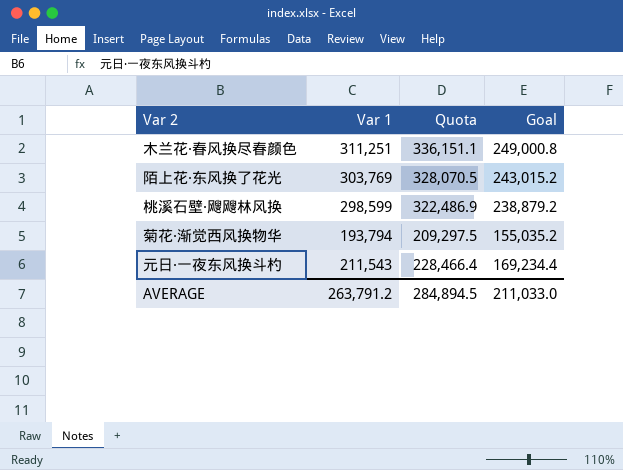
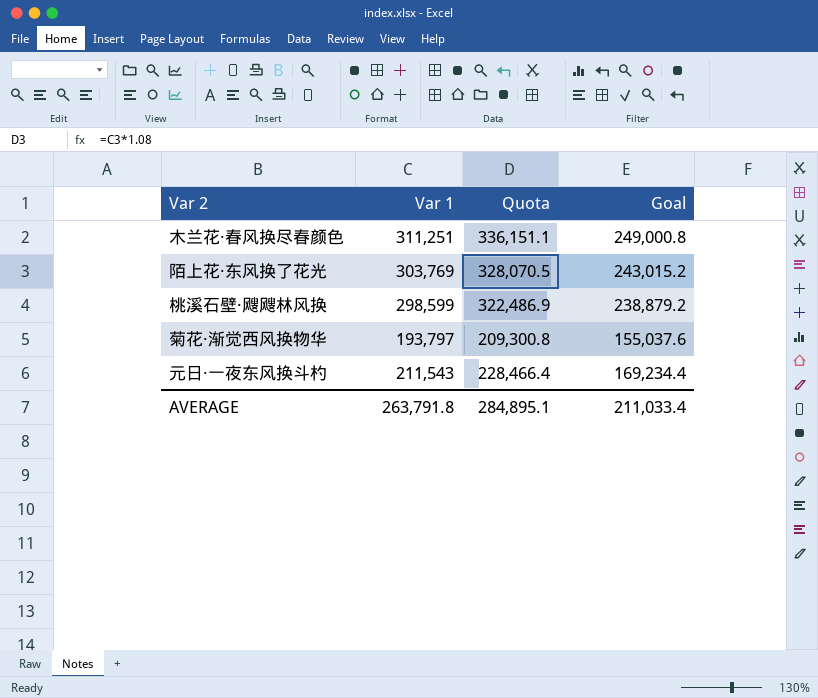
菊花·渐觉西风换物华 | Var 1: 193,794 -> 193,797
菊花·渐觉西风换物华 | Quota: 209,297.5 -> 209,300.8
菊花·渐觉西风换物华 | Goal: 155,035.2 -> 155,037.6
AVERAGE | Var 1: 263,791.2 -> 263,791.8
AVERAGE | Quota: 284,894.5 -> 284,895.1
AVERAGE | Goal: 211,033.0 -> 211,033.4

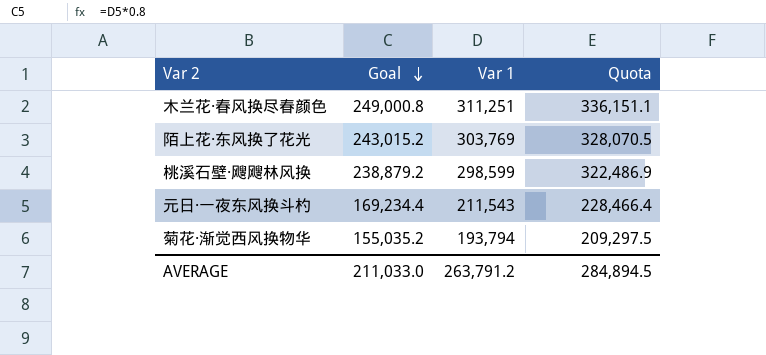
row order: none -> Goal descending
column Goal | position: 4 -> 2
菊花·渐觉西风换物华 | Goal: 155,037.6 -> 155,035.2
菊花·渐觉西风换物华 | Var 1: 193,797 -> 193,794
菊花·渐觉西风换物华 | Quota: 209,300.8 -> 209,297.5
AVERAGE | Goal: 211,033.4 -> 211,033.0
AVERAGE | Var 1: 263,791.8 -> 263,791.2
AVERAGE | Quota: 284,895.1 -> 284,894.5

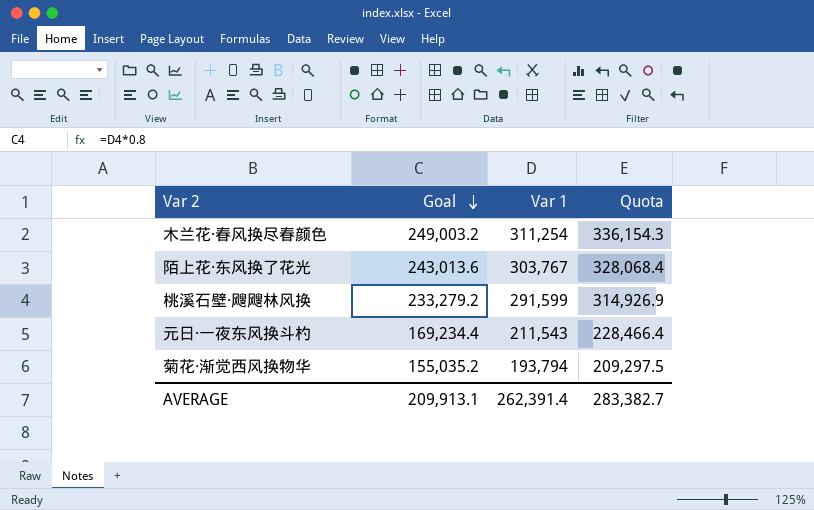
木兰花·春风换尽春颜色 | Goal: 249,000.8 -> 249,003.2
木兰花·春风换尽春颜色 | Var 1: 311,251 -> 311,254
木兰花·春风换尽春颜色 | Quota: 336,151.1 -> 336,154.3
陌上花·东风换了花光 | Goal: 243,015.2 -> 243,013.6
陌上花·东风换了花光 | Var 1: 303,769 -> 303,767
陌上花·东风换了花光 | Quota: 328,070.5 -> 328,068.4
桃溪石壁·飕飕林风换 | Goal: 238,879.2 -> 233,279.2
桃溪石壁·飕飕林风换 | Var 1: 298,599 -> 291,599
桃溪石壁·飕飕林风换 | Quota: 322,486.9 -> 314,926.9
AVERAGE | Goal: 211,033.0 -> 209,913.1
AVERAGE | Var 1: 263,791.2 -> 262,391.4
AVERAGE | Quota: 284,894.5 -> 283,382.7

